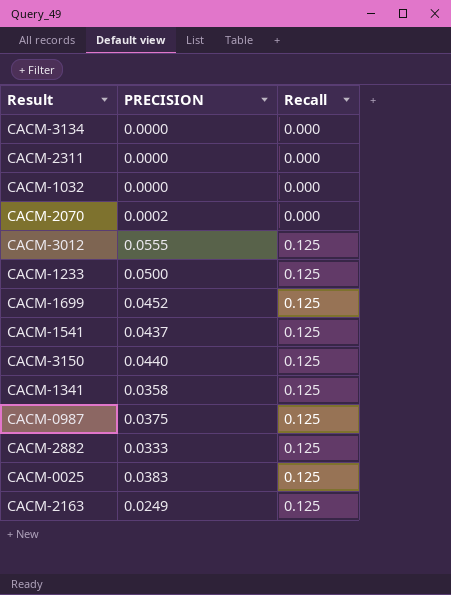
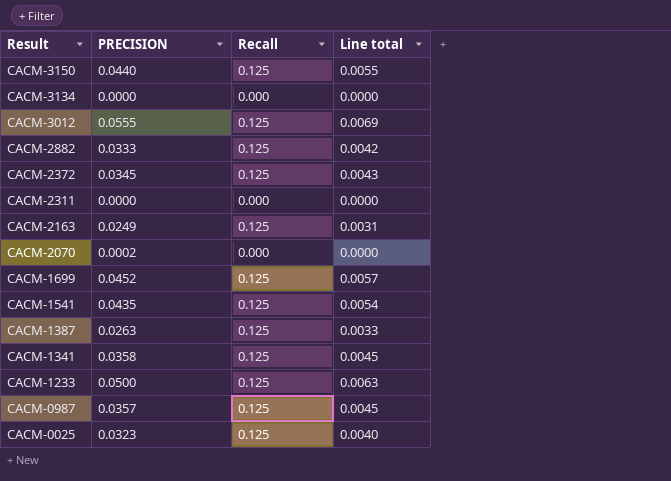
row order: Recall ascending -> Result descending
column Line total | formula: none -> [PRECISION] * [Recall]
row CACM-1032: 0.0000 | 0.000 -> none
row CACM-2372: none -> 0.0345 | 0.125 | 0.0043
CACM-1541 | PRECISION: 0.0437 -> 0.0435
row CACM-1387: none -> 0.0263 | 0.125 | 0.0033
CACM-0987 | PRECISION: 0.0375 -> 0.0357
CACM-0025 | PRECISION: 0.0383 -> 0.0323

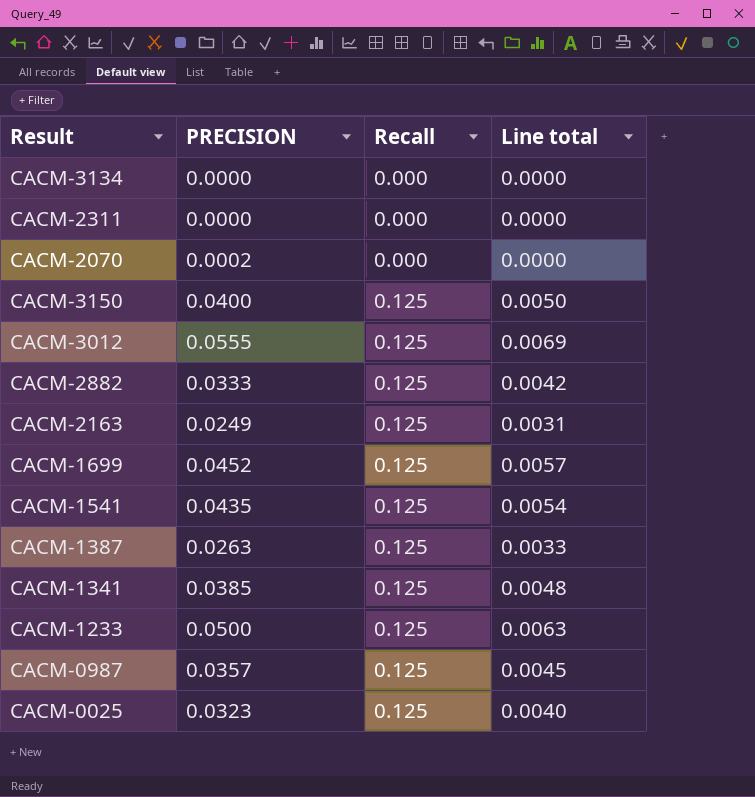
row order: Result descending -> Recall ascending
row CACM-2372: 0.0345 | 0.125 | 0.0043 -> none
CACM-3150 | PRECISION: 0.0440 -> 0.0400
CACM-3150 | Line total: 0.0055 -> 0.0050
CACM-1341 | PRECISION: 0.0358 -> 0.0385
CACM-1341 | Line total: 0.0045 -> 0.0048

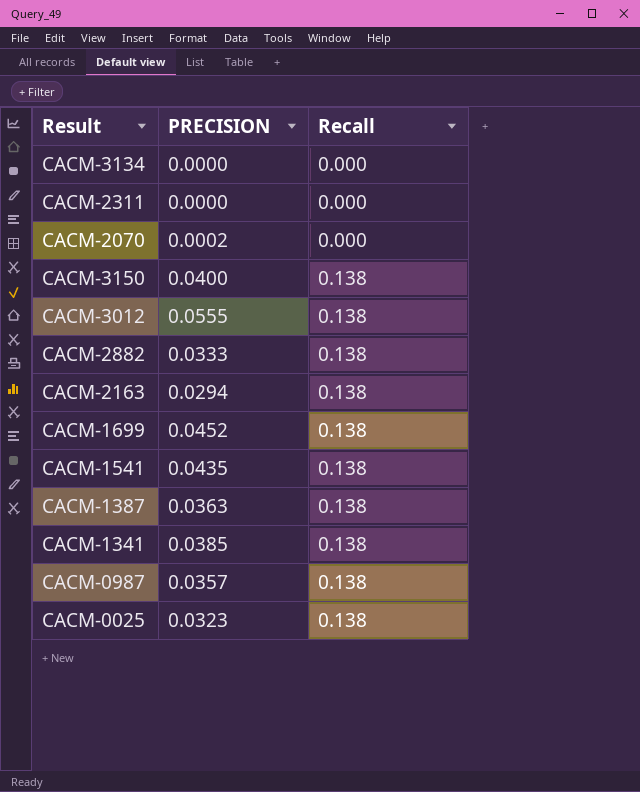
column Line total | formula: [PRECISION] * [Recall] -> none
row CACM-1233: 0.0500 | 0.125 | 0.0063 -> none
CACM-3150 | Recall: 0.125 -> 0.138
CACM-3012 | Recall: 0.125 -> 0.138
CACM-2882 | Recall: 0.125 -> 0.138
CACM-2163 | PRECISION: 0.0249 -> 0.0294
CACM-2163 | Recall: 0.125 -> 0.138
CACM-1699 | Recall: 0.125 -> 0.138
CACM-1541 | Recall: 0.125 -> 0.138
CACM-1387 | PRECISION: 0.0263 -> 0.0363
CACM-1387 | Recall: 0.125 -> 0.138
CACM-1341 | Recall: 0.125 -> 0.138
CACM-0987 | Recall: 0.125 -> 0.138
CACM-0025 | Recall: 0.125 -> 0.138

